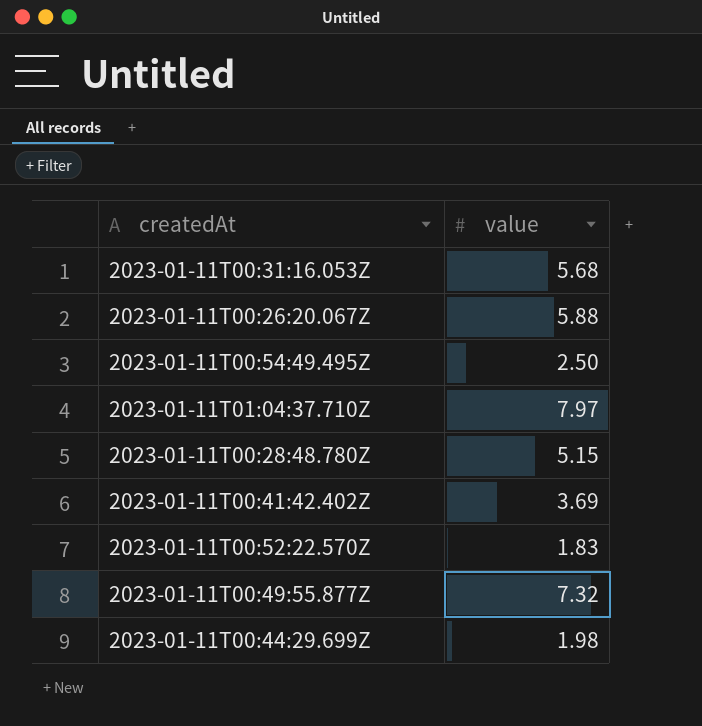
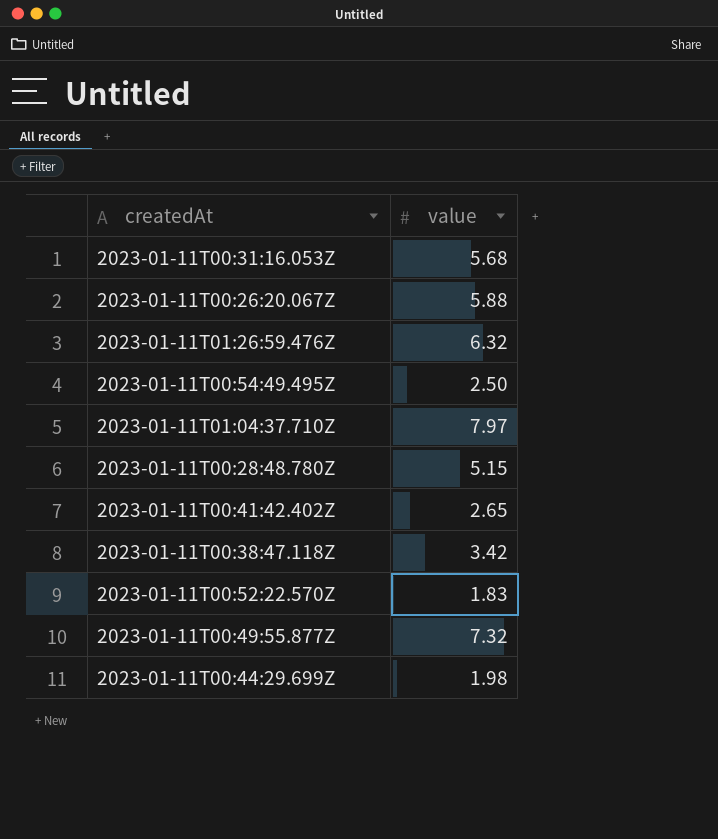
row 2023-01-11T01:26:59.476Z: none -> 6.32
2023-01-11T00:41:42.402Z | value: 3.69 -> 2.65
row 2023-01-11T00:38:47.118Z: none -> 3.42

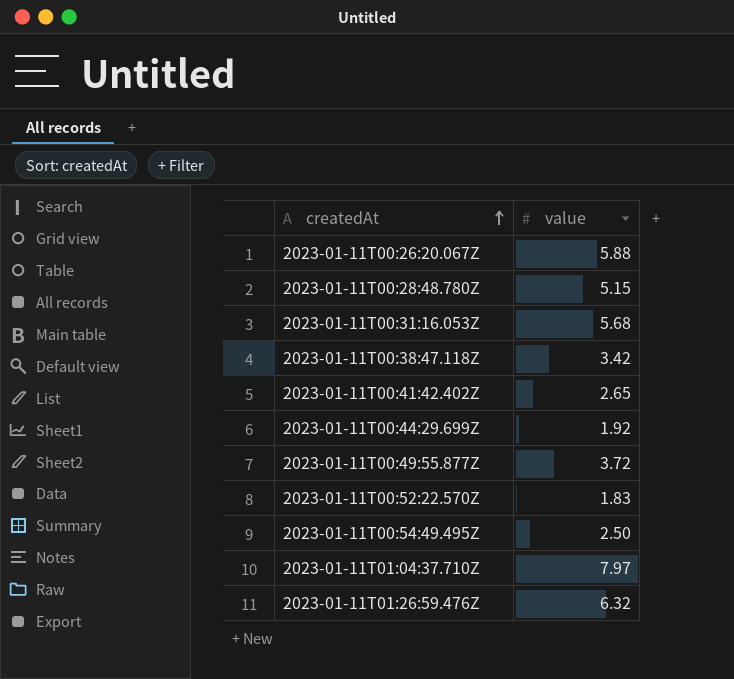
row order: none -> createdAt ascending
2023-01-11T00:44:29.699Z | value: 1.98 -> 1.92
2023-01-11T00:49:55.877Z | value: 7.32 -> 3.72

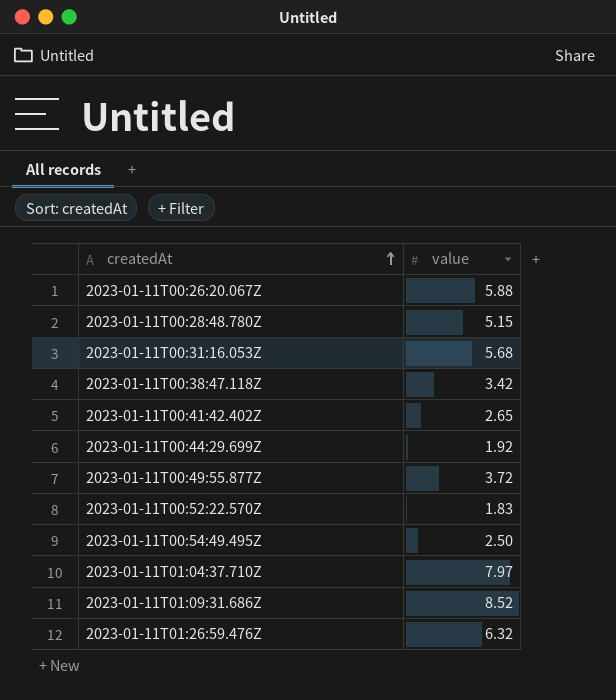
row 2023-01-11T01:09:31.686Z: none -> 8.52

